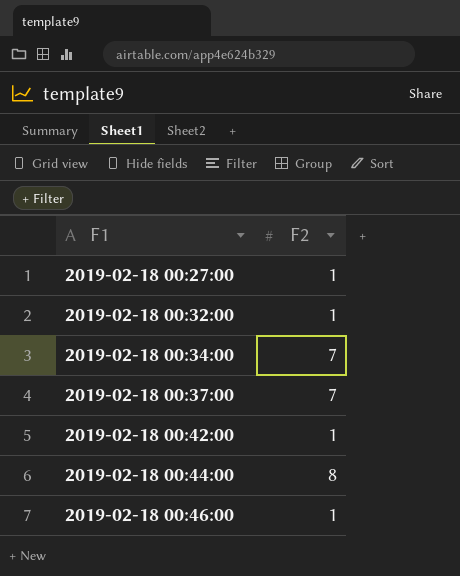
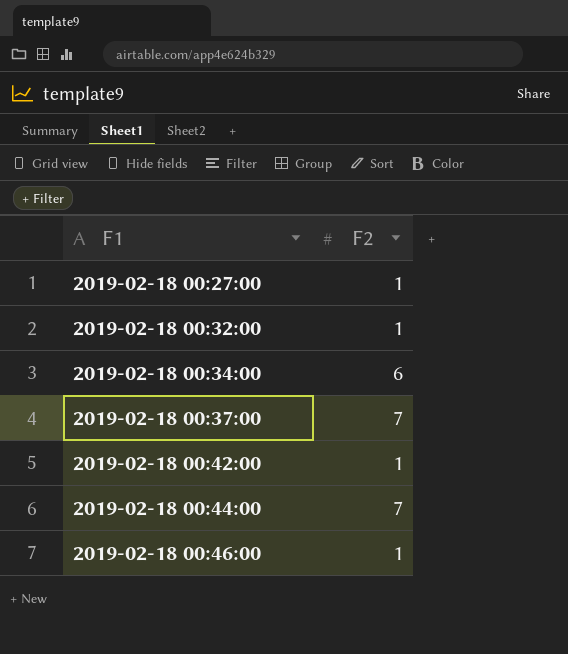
2019-02-18 00:34:00 | F2: 7 -> 6
2019-02-18 00:44:00 | F2: 8 -> 7

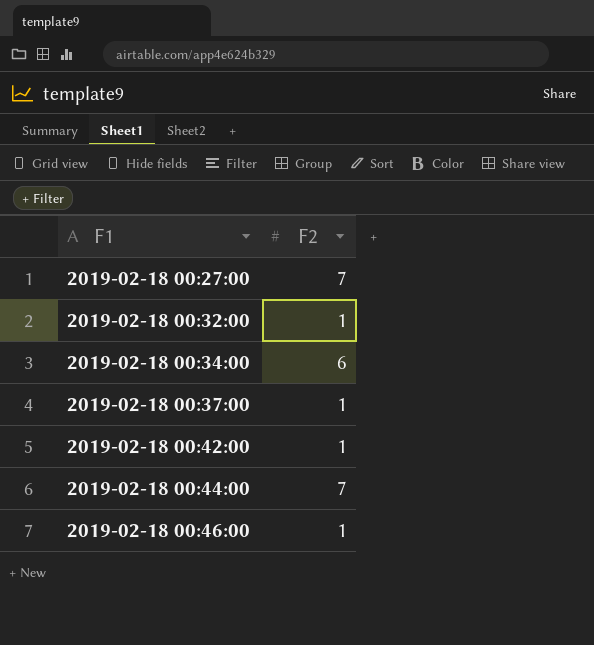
2019-02-18 00:27:00 | F2: 1 -> 7
2019-02-18 00:37:00 | F2: 7 -> 1

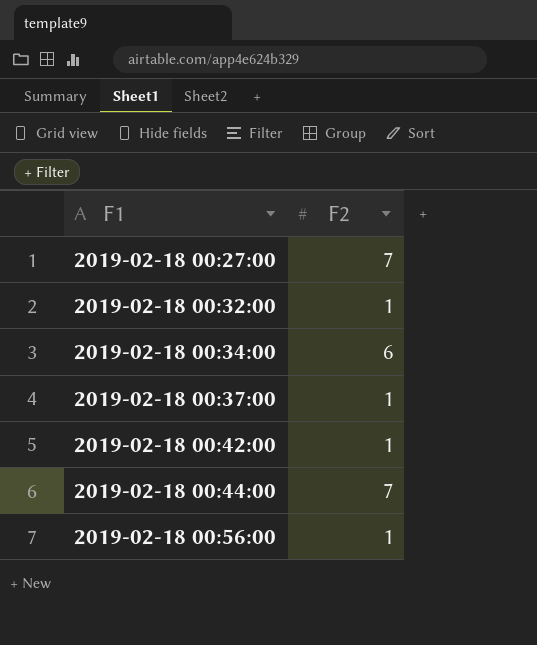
row 2019-02-18 00:46:00: 1 -> none
row 2019-02-18 00:56:00: none -> 1

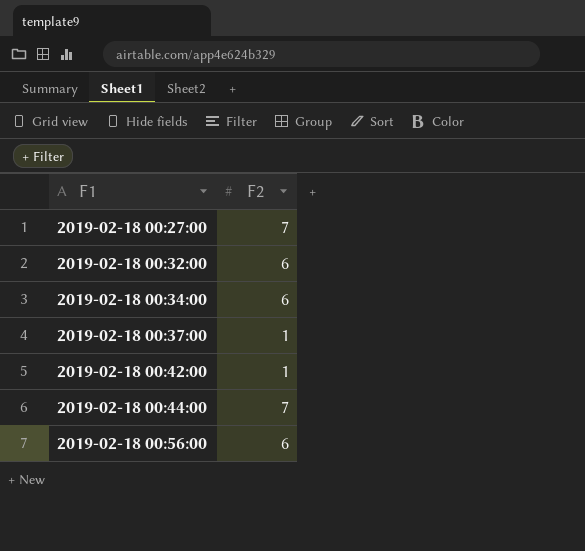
2019-02-18 00:32:00 | F2: 1 -> 6
2019-02-18 00:56:00 | F2: 1 -> 6

